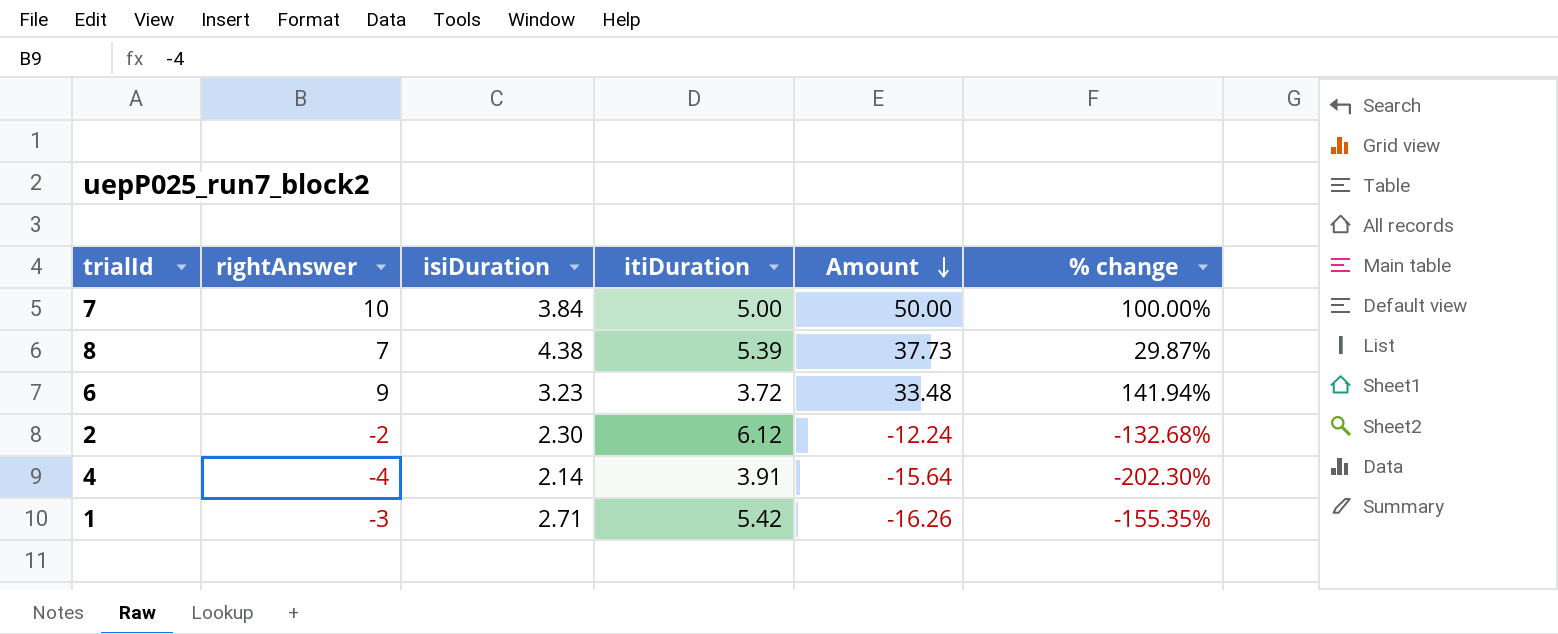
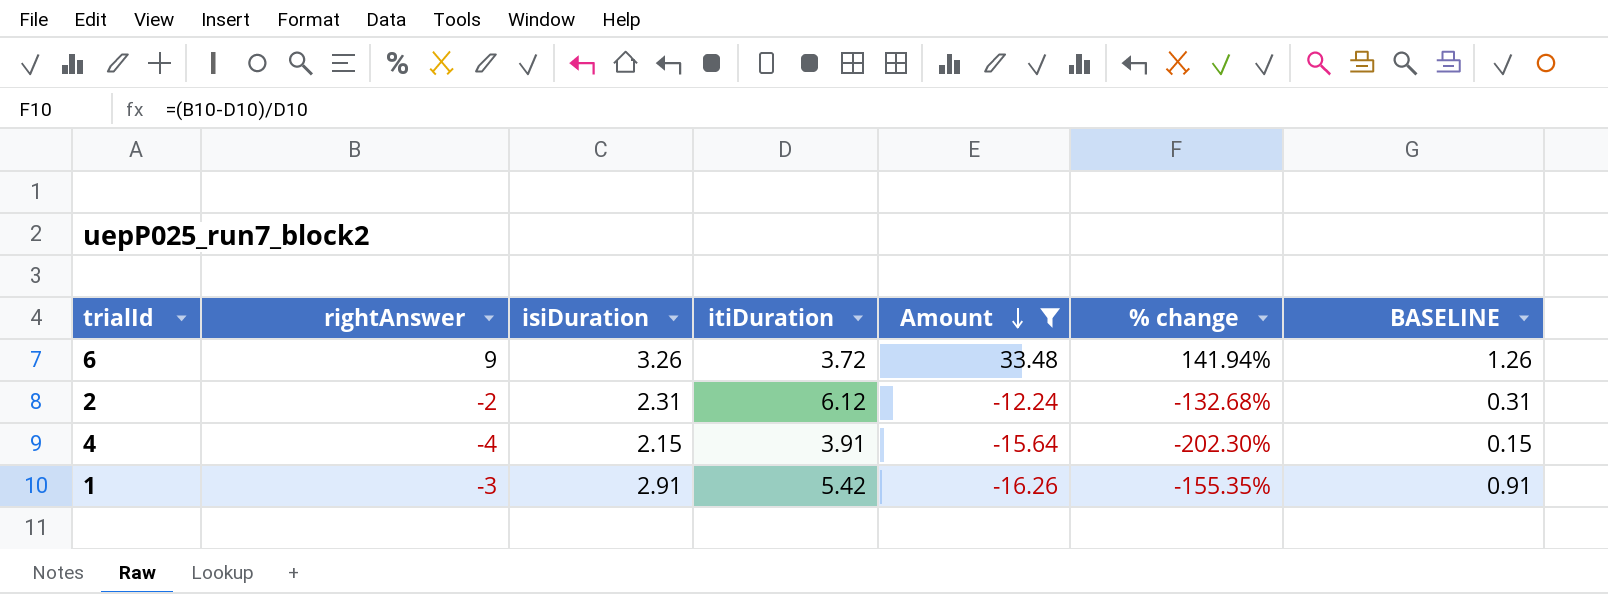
filter: none -> Amount <= 33.48
column BASELINE | formula: none -> [isiDuration] - 2
6 | isiDuration: 3.23 -> 3.26
2 | isiDuration: 2.30 -> 2.31
4 | isiDuration: 2.14 -> 2.15
1 | isiDuration: 2.71 -> 2.91

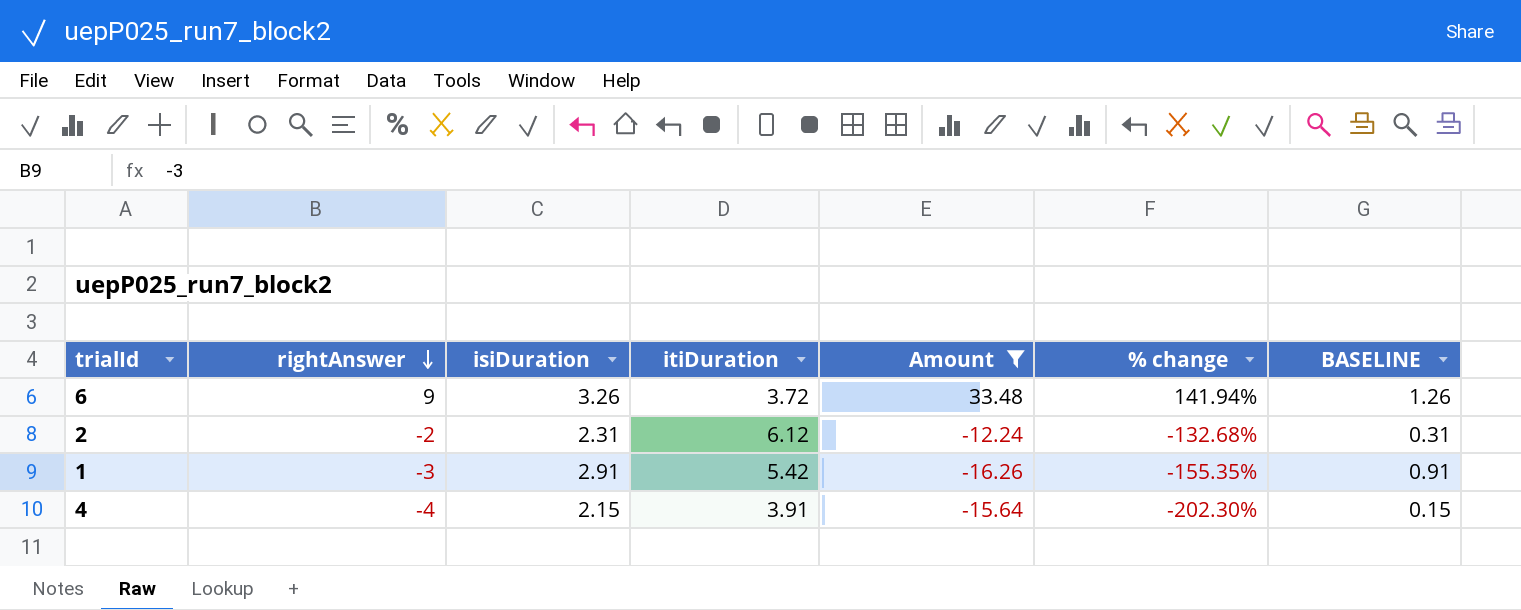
row order: Amount descending -> rightAnswer descending

